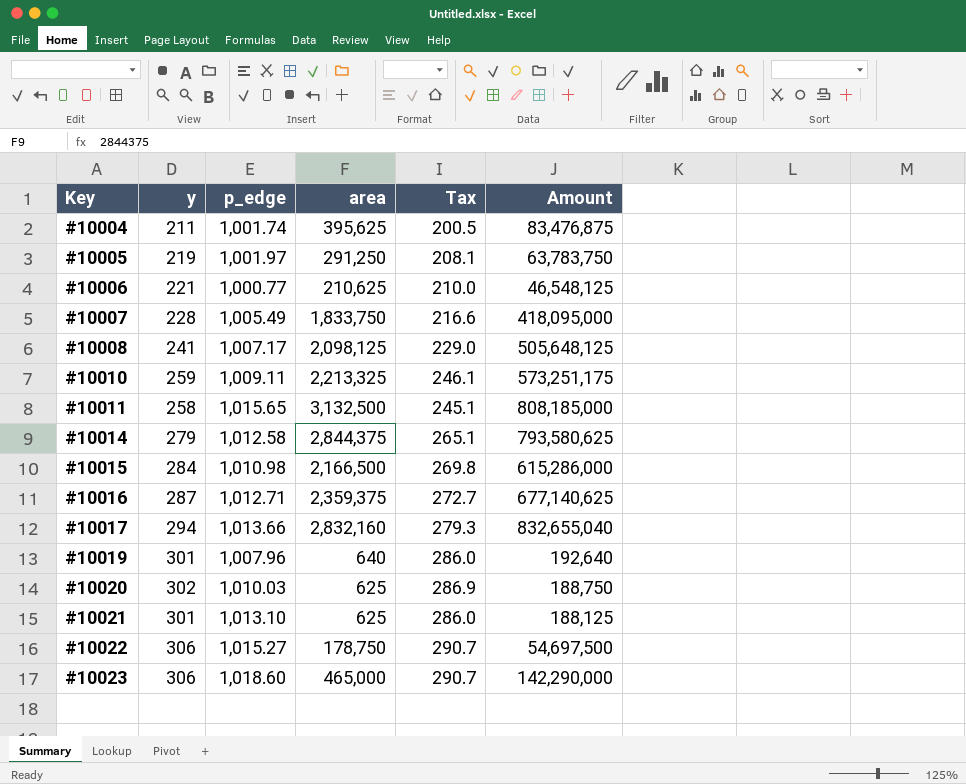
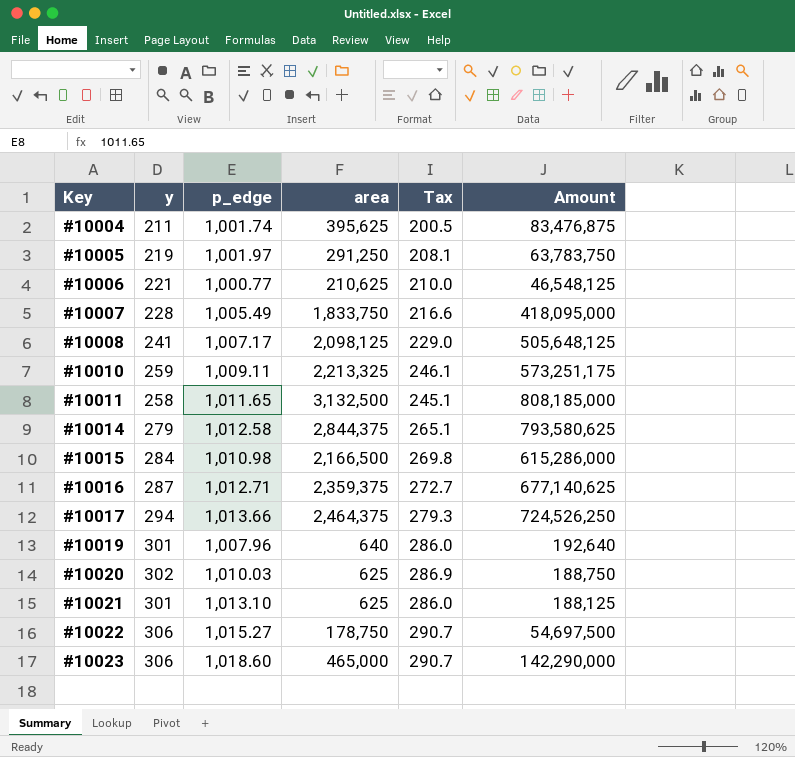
#10011 | p_edge: 1,015.65 -> 1,011.65
#10017 | area: 2,832,160 -> 2,464,375
#10017 | Amount: 832,655,040 -> 724,526,250

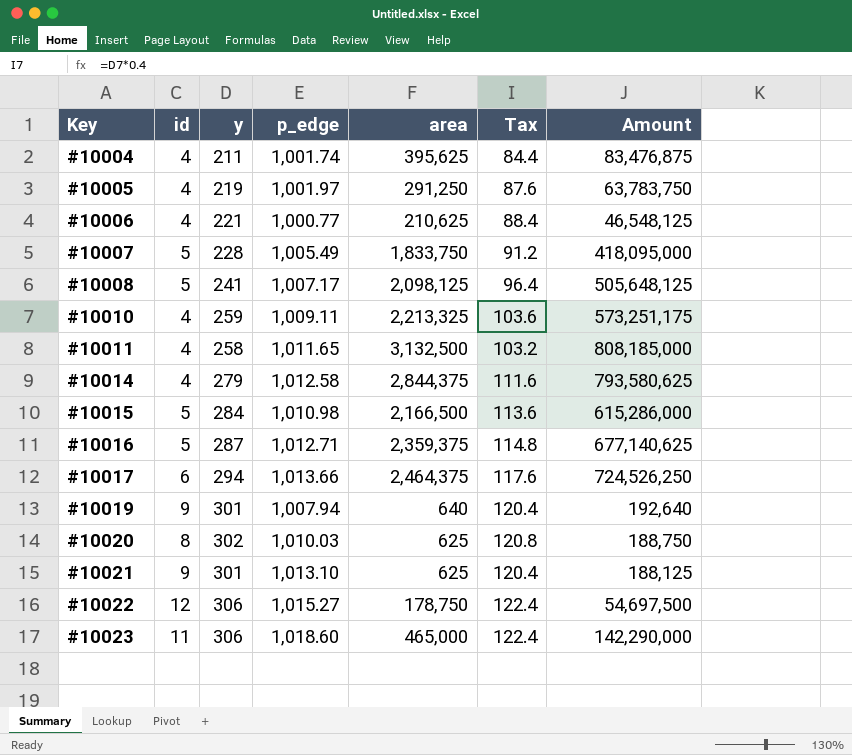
column id | position: none -> 2
column Tax | formula: [y] * 0.95 -> [y] * 0.4
#10019 | p_edge: 1,007.96 -> 1,007.94

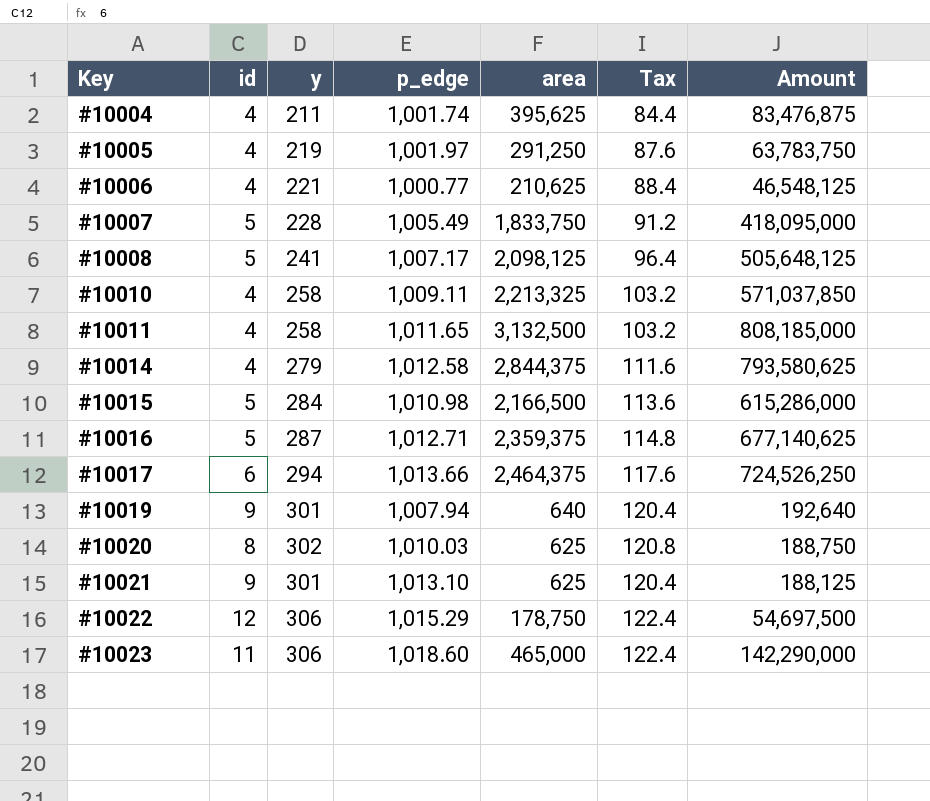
#10010 | y: 259 -> 258
#10010 | Tax: 103.6 -> 103.2
#10010 | Amount: 573,251,175 -> 571,037,850
#10022 | p_edge: 1,015.27 -> 1,015.29

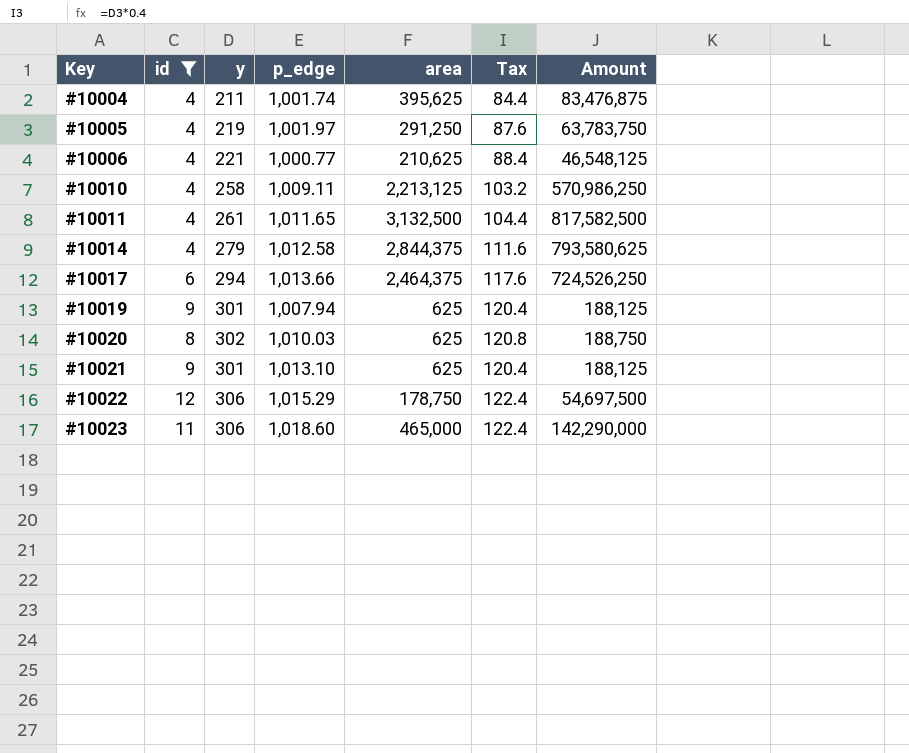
filter: none -> id != 5
#10010 | area: 2,213,325 -> 2,213,125
#10010 | Amount: 571,037,850 -> 570,986,250
#10011 | y: 258 -> 261
#10011 | Tax: 103.2 -> 104.4
#10011 | Amount: 808,185,000 -> 817,582,500
#10019 | area: 640 -> 625
#10019 | Amount: 192,640 -> 188,125

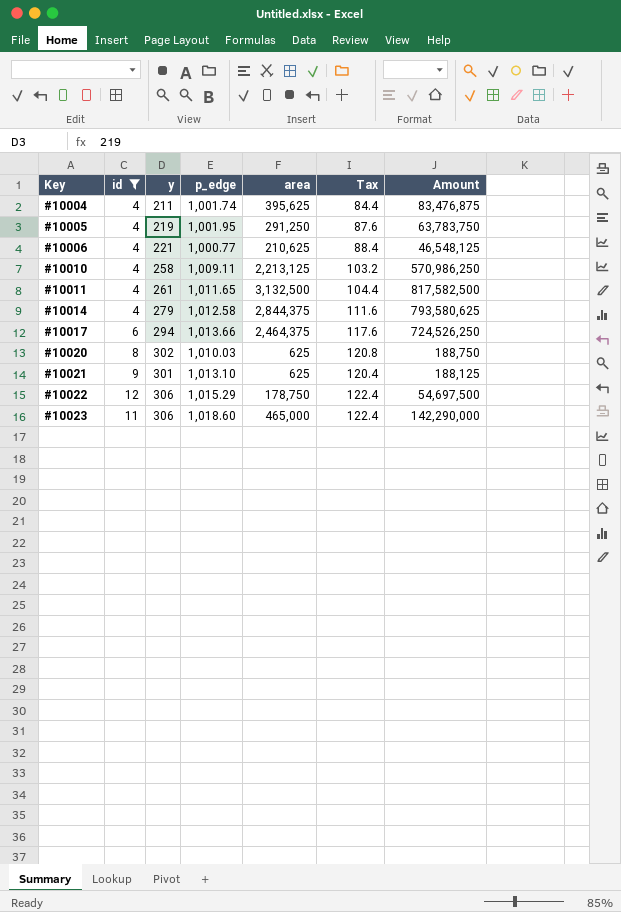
row #10019: 9 | 301 | 1,007.94 | 625 | 120.4 | 188,125 -> none
#10005 | p_edge: 1,001.97 -> 1,001.95

